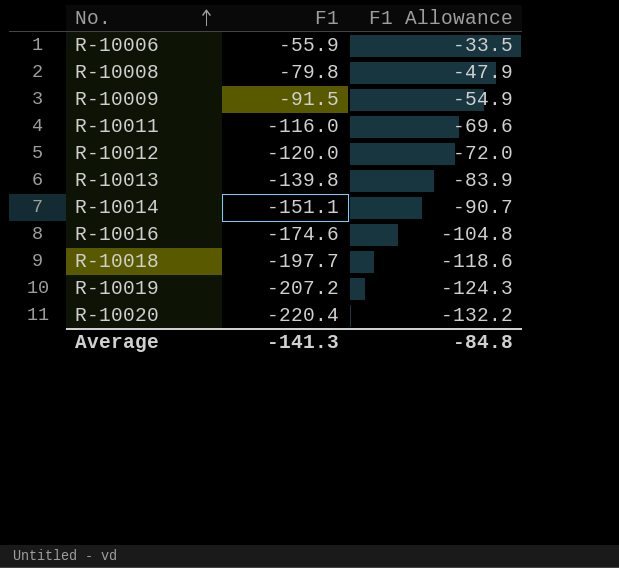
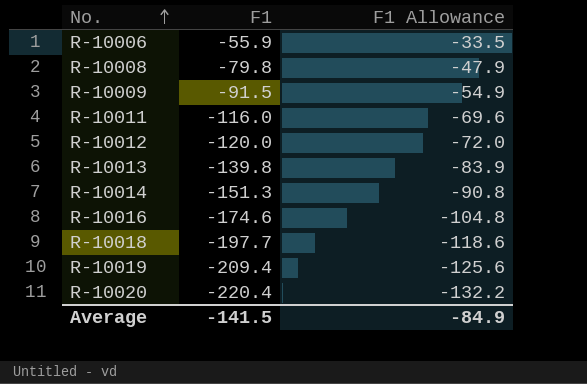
R-10014 | F1: -151.1 -> -151.3
R-10014 | F1 Allowance: -90.7 -> -90.8
R-10019 | F1: -207.2 -> -209.4
R-10019 | F1 Allowance: -124.3 -> -125.6
Average | F1: -141.3 -> -141.5
Average | F1 Allowance: -84.8 -> -84.9

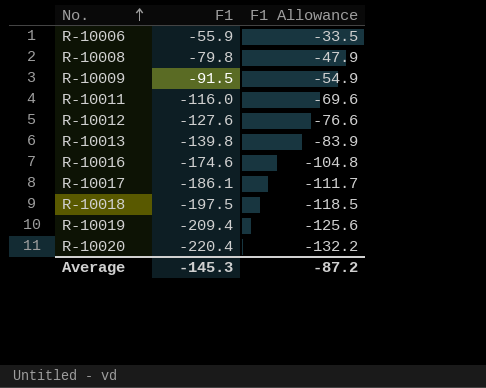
row R-10014: -151.3 | -90.8 -> none
R-10012 | F1: -120.0 -> -127.6
R-10012 | F1 Allowance: -72.0 -> -76.6
row R-10017: none -> -186.1 | -111.7
R-10018 | F1: -197.7 -> -197.5
R-10018 | F1 Allowance: -118.6 -> -118.5
Average | F1: -141.5 -> -145.3
Average | F1 Allowance: -84.9 -> -87.2

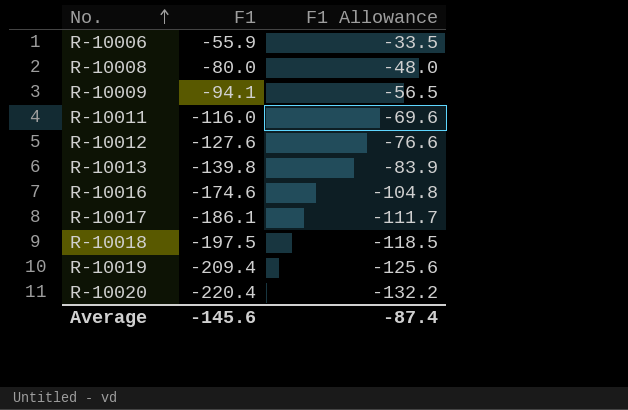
R-10008 | F1: -79.8 -> -80.0
R-10008 | F1 Allowance: -47.9 -> -48.0
R-10009 | F1: -91.5 -> -94.1
R-10009 | F1 Allowance: -54.9 -> -56.5
Average | F1: -145.3 -> -145.6
Average | F1 Allowance: -87.2 -> -87.4

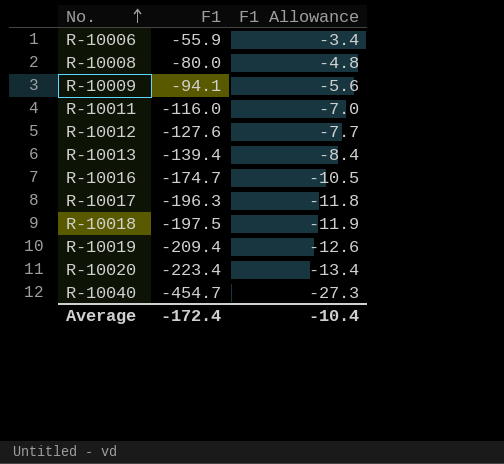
column F1 Allowance | formula: [F1] * 0.6 -> [F1] * 0.06
R-10013 | F1: -139.8 -> -139.4
R-10016 | F1: -174.6 -> -174.7
R-10017 | F1: -186.1 -> -196.3
R-10020 | F1: -220.4 -> -223.4
row R-10040: none -> -454.7 | -27.3
Average | F1: -145.6 -> -172.4
Average | F1 Allowance: -87.4 -> -10.4

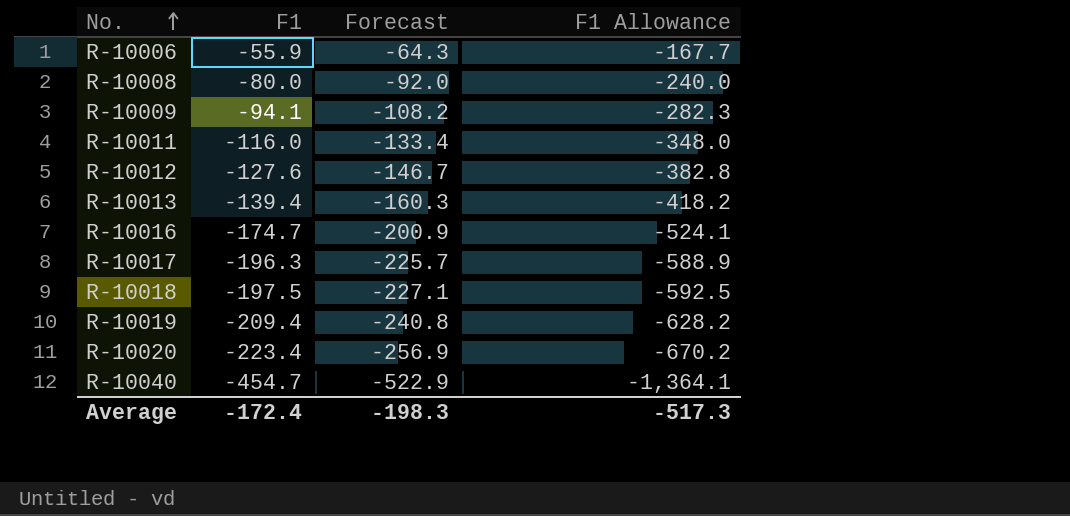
column Forecast | formula: none -> [F1] * 1.15
column F1 Allowance | formula: [F1] * 0.06 -> [F1] * 3
Average | F1 Allowance: -10.4 -> -517.3

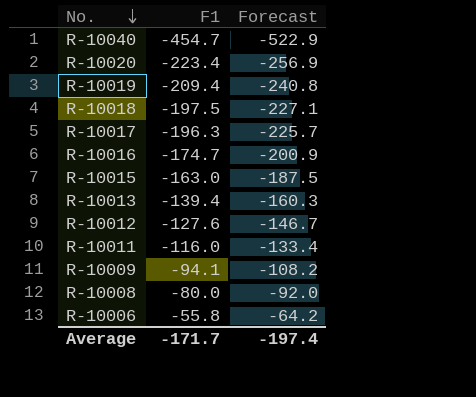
row order: No. ascending -> No. descending
column F1 Allowance | formula: [F1] * 3 -> none
row R-10015: none -> -163.0 | -187.5
R-10006 | F1: -55.9 -> -55.8
R-10006 | Forecast: -64.3 -> -64.2
Average | F1: -172.4 -> -171.7
Average | Forecast: -198.3 -> -197.4

